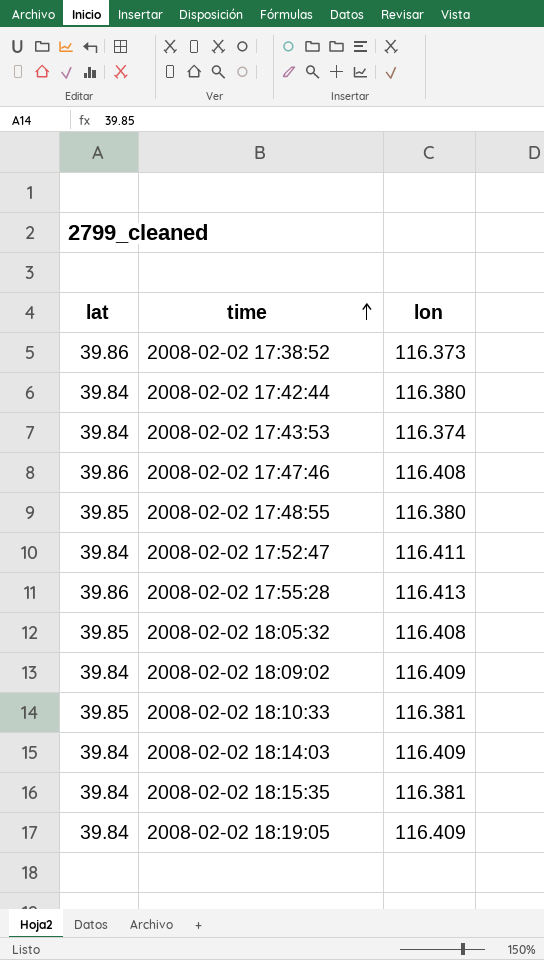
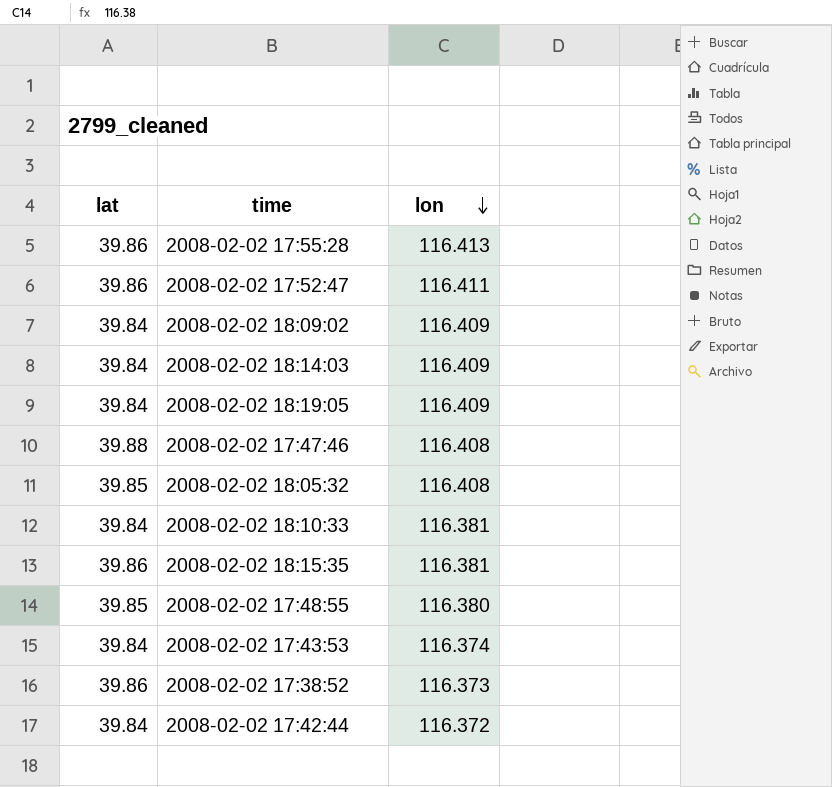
row order: time ascending -> lon descending
2008-02-02 17:52:47 | lat: 39.84 -> 39.86
2008-02-02 17:47:46 | lat: 39.86 -> 39.88
2008-02-02 18:10:33 | lat: 39.85 -> 39.84
2008-02-02 18:15:35 | lat: 39.84 -> 39.86
2008-02-02 17:42:44 | lon: 116.380 -> 116.372

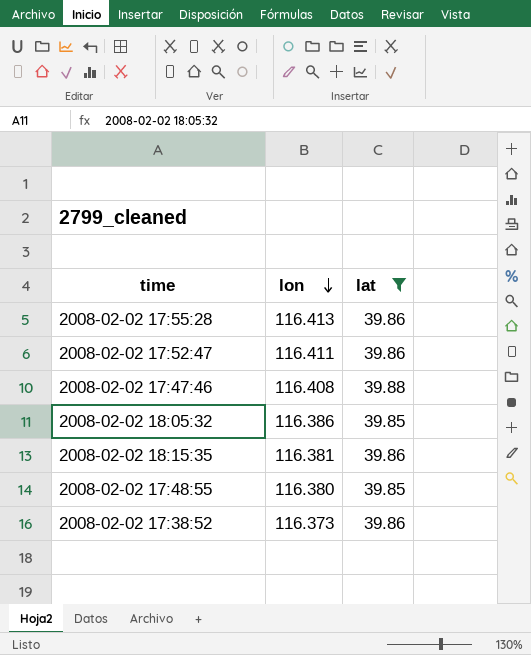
filter: none -> lat != 39.84
column lat | position: 1 -> 3
2008-02-02 18:05:32 | lon: 116.408 -> 116.386

